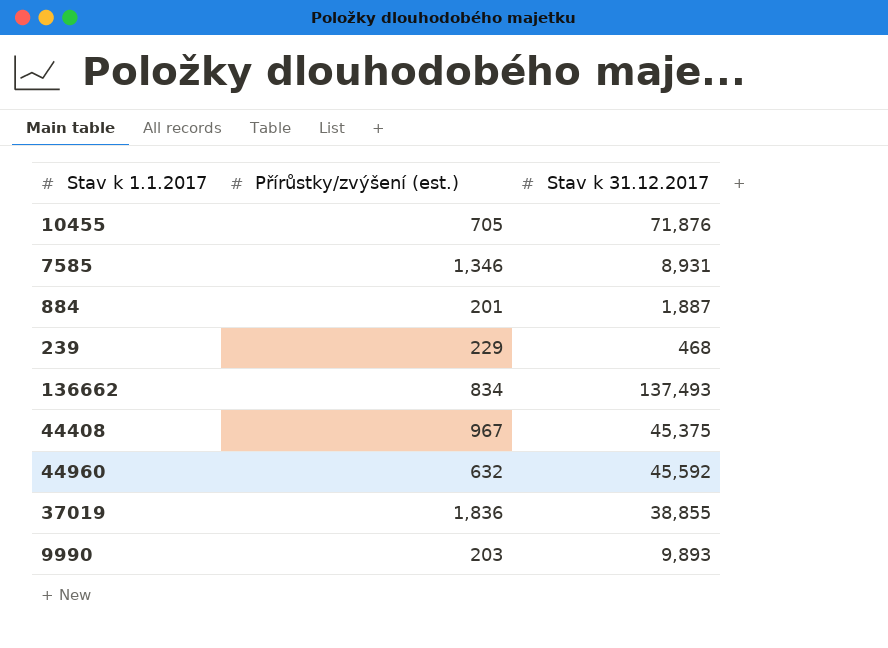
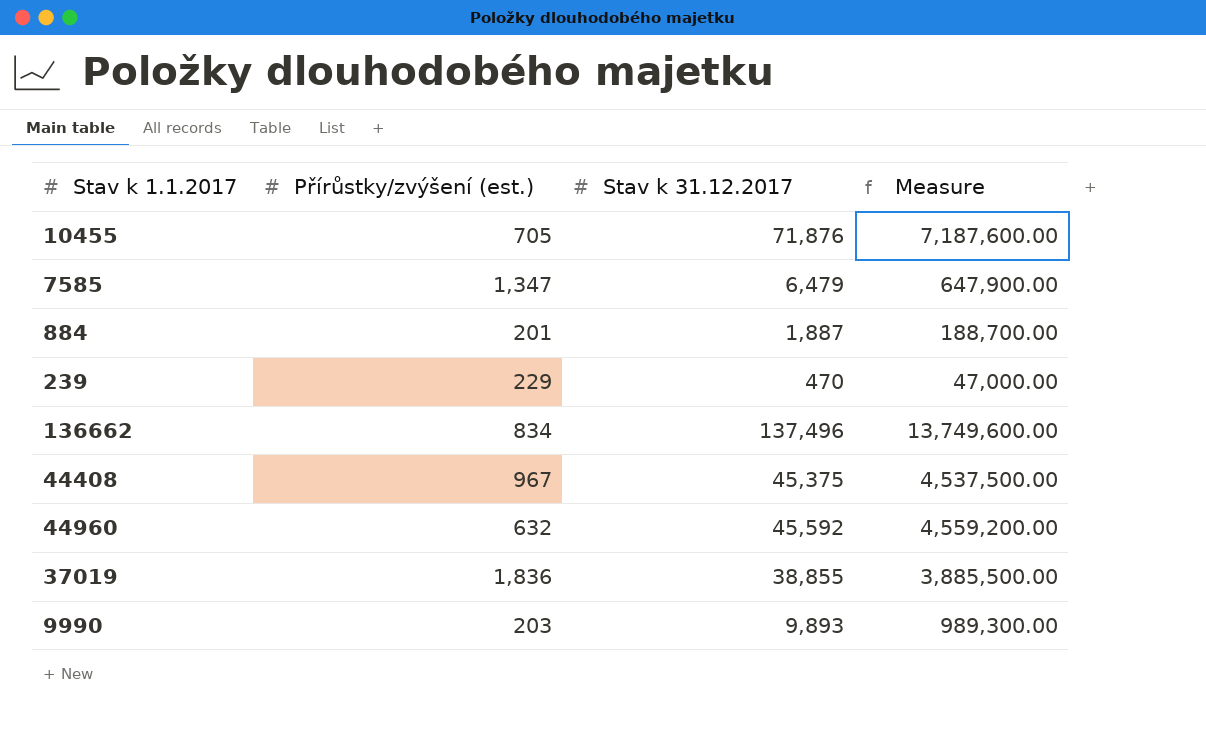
column Measure | formula: none -> [Stav k 31.12.2017] * 100
7585 | Přírůstky/zvýšení (est.): 1,346 -> 1,347
7585 | Stav k 31.12.2017: 8,931 -> 6,479
239 | Stav k 31.12.2017: 468 -> 470
136662 | Stav k 31.12.2017: 137,493 -> 137,496

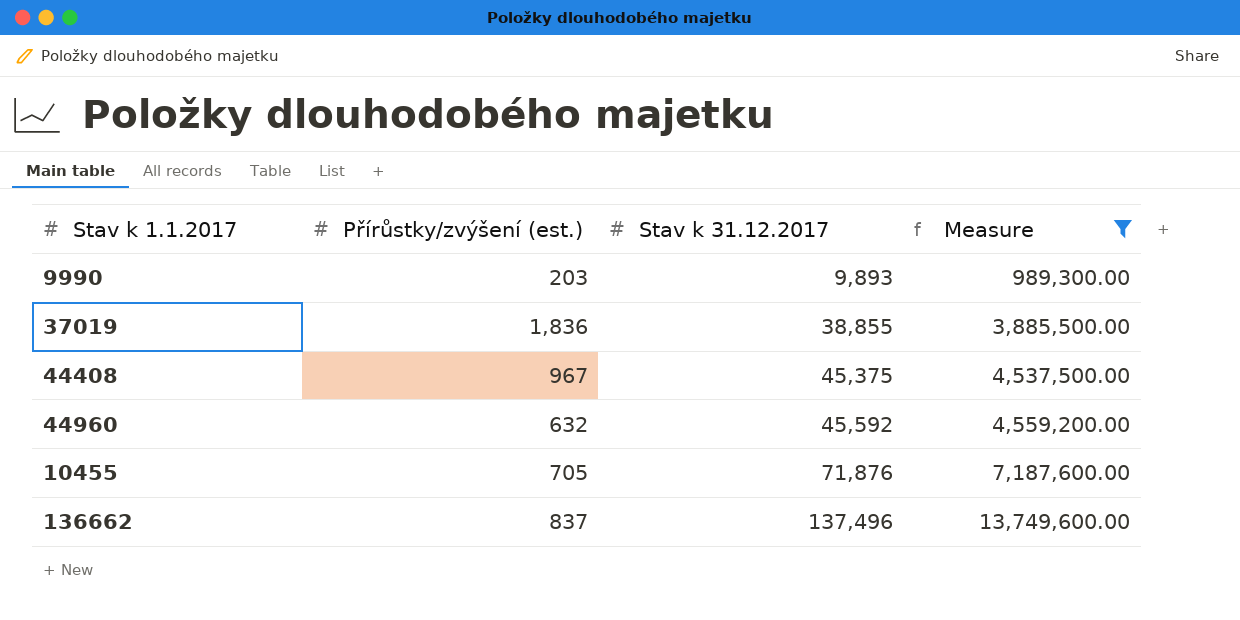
filter: none -> Measure >= 989,300.00
row order: none -> Stav k 31.12.2017 ascending
136662 | Přírůstky/zvýšení (est.): 834 -> 837

